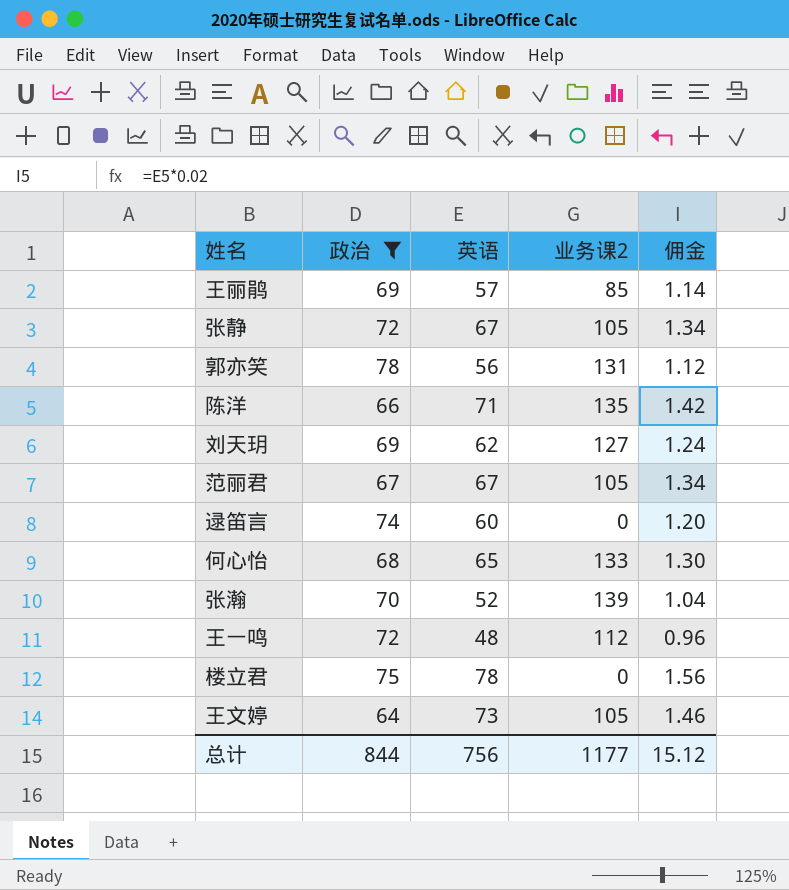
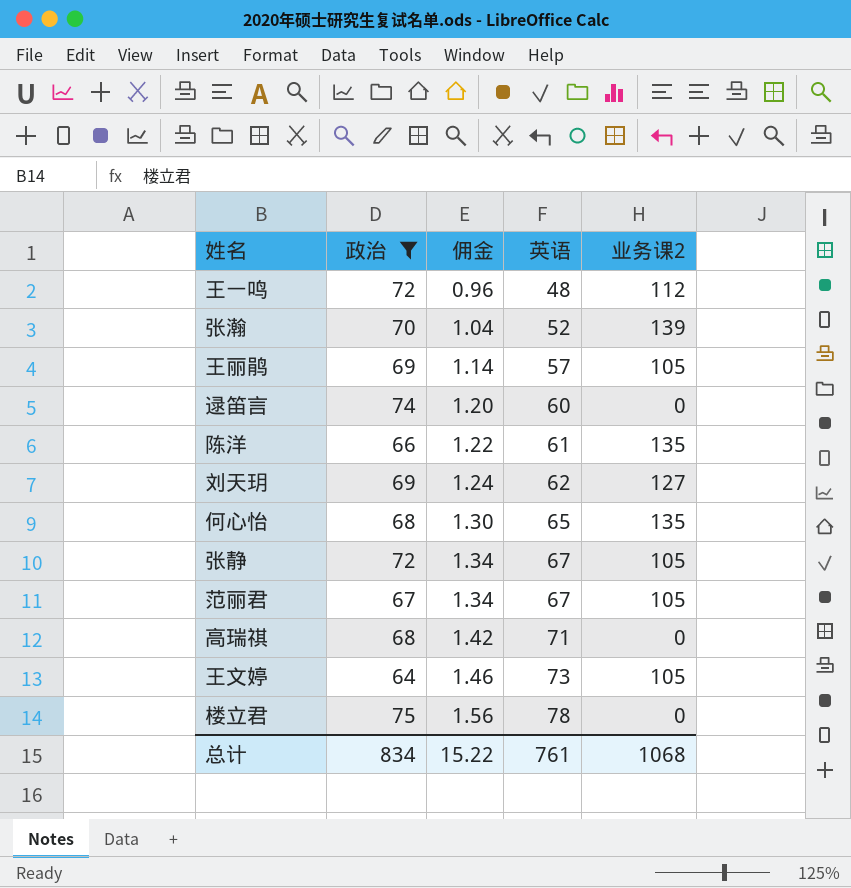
row order: none -> 佣金 ascending
column 佣金 | position: 5 -> 3
row 郭亦笑: 78 | 56 | 131 | 1.12 -> none
王丽鹃 | 业务课2: 85 -> 105
陈洋 | 佣金: 1.42 -> 1.22
陈洋 | 英语: 71 -> 61
何心怡 | 业务课2: 133 -> 135
row 高瑞祺: none -> 68 | 1.42 | 71 | 0
总计 | 政治: 844 -> 834
总计 | 佣金: 15.12 -> 15.22
总计 | 英语: 756 -> 761
总计 | 业务课2: 1177 -> 1068

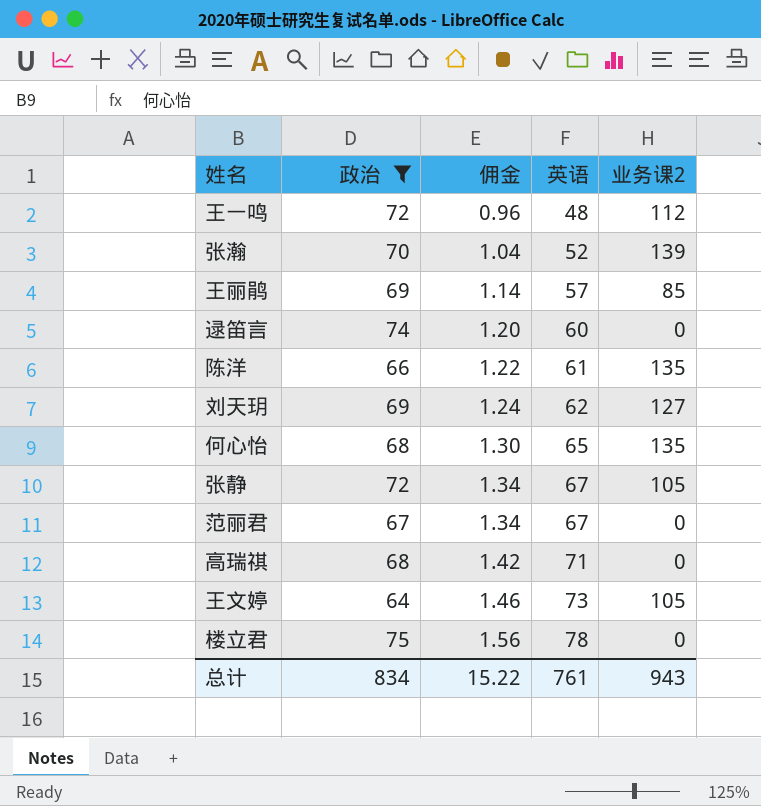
王丽鹃 | 业务课2: 105 -> 85
范丽君 | 业务课2: 105 -> 0
总计 | 业务课2: 1068 -> 943

